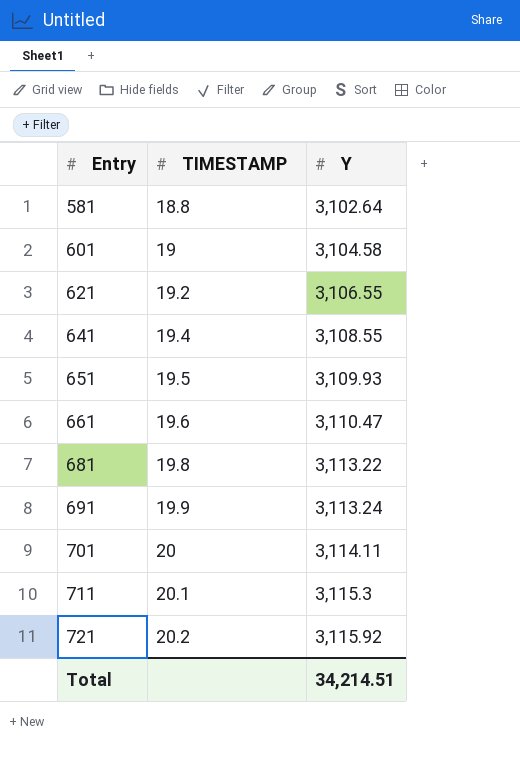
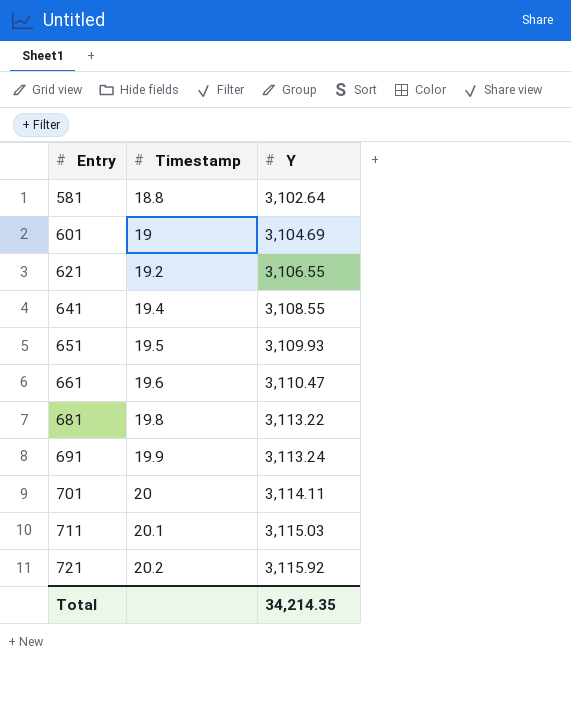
column name: TIMESTAMP -> Timestamp
601 | Y: 3,104.58 -> 3,104.69
711 | Y: 3,115.3 -> 3,115.03
Total | Y: 34,214.51 -> 34,214.35

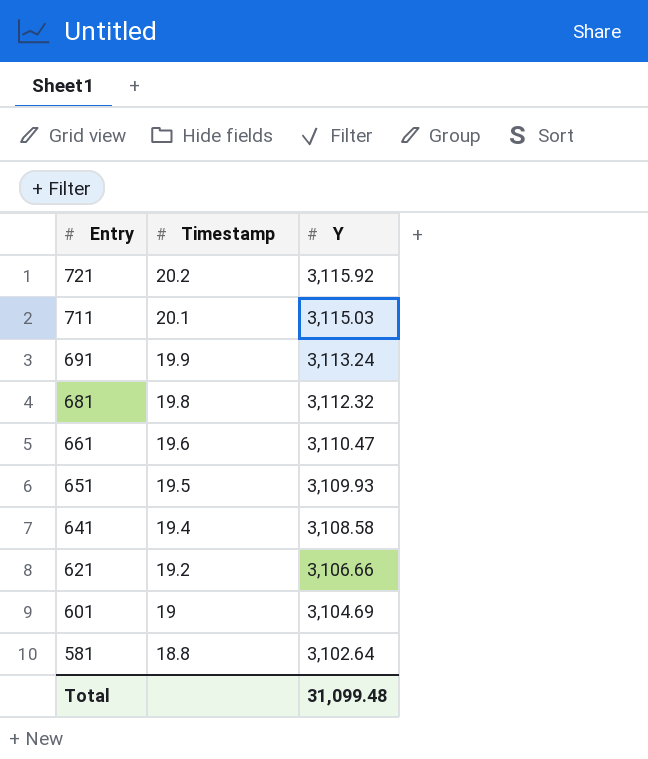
row order: Entry ascending -> Entry descending
row 701: 20 | 3,114.11 -> none
681 | Y: 3,113.22 -> 3,112.32
641 | Y: 3,108.55 -> 3,108.58
621 | Y: 3,106.55 -> 3,106.66
Total | Y: 34,214.35 -> 31,099.48

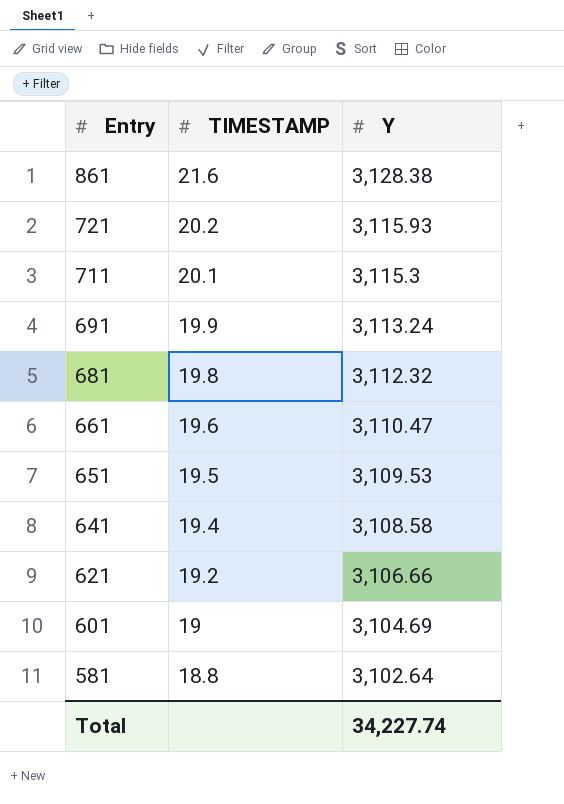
column name: Timestamp -> TIMESTAMP
row 861: none -> 21.6 | 3,128.38
721 | Y: 3,115.92 -> 3,115.93
711 | Y: 3,115.03 -> 3,115.3
651 | Y: 3,109.93 -> 3,109.53
Total | Y: 31,099.48 -> 34,227.74

